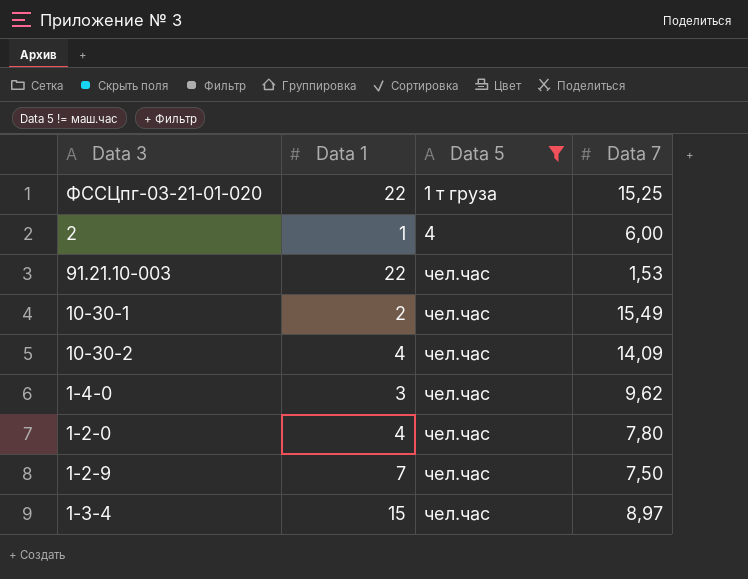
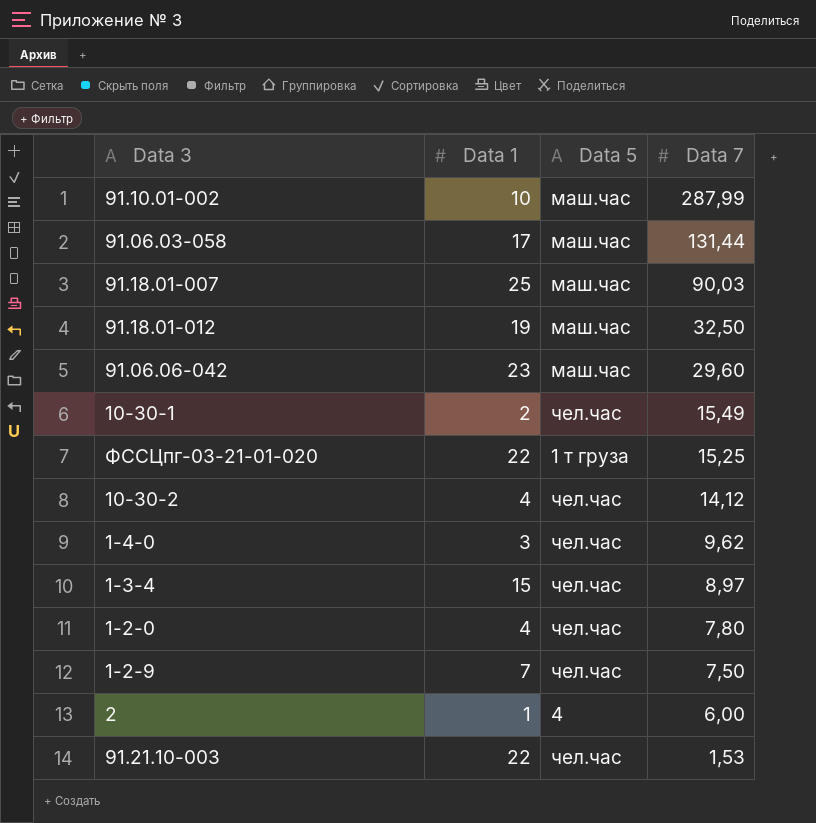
filter: Data 5 != маш.час -> none
row order: Data 5 ascending -> Data 7 descending
10-30-2 | Data 7: 14,09 -> 14,12

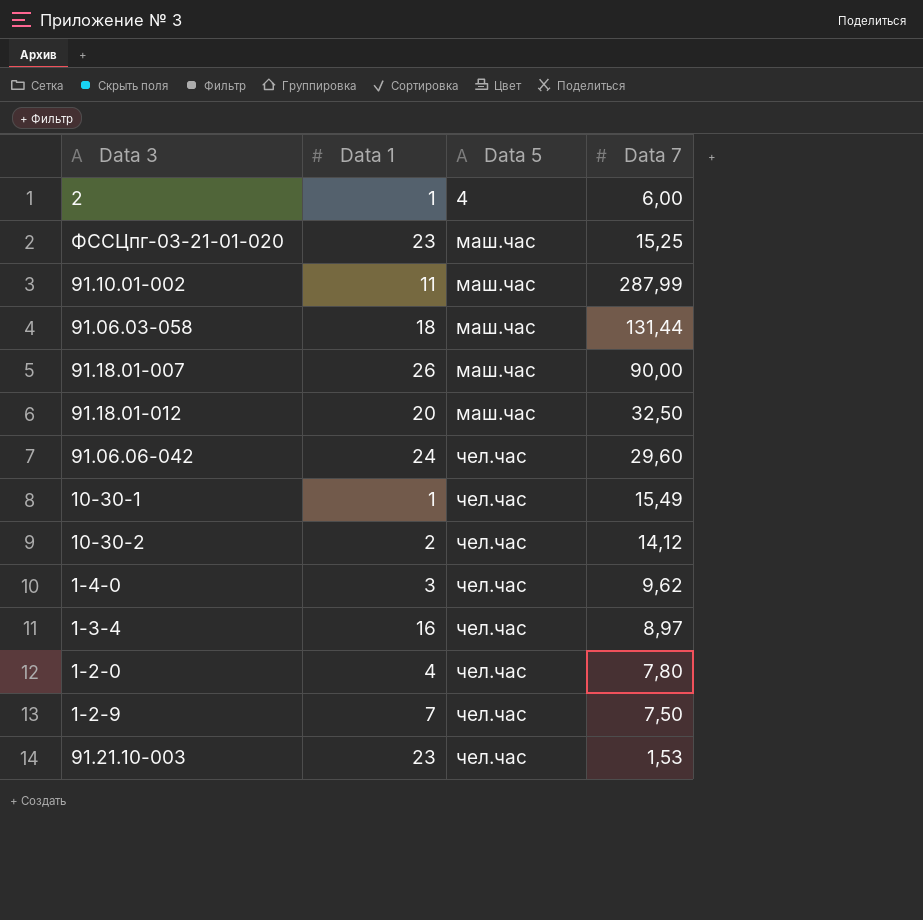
row order: Data 7 descending -> Data 5 ascending
ФССЦпг-03-21-01-020 | Data 1: 22 -> 23
ФССЦпг-03-21-01-020 | Data 5: 1 т груза -> маш.час
91.10.01-002 | Data 1: 10 -> 11
91.06.03-058 | Data 1: 17 -> 18
91.18.01-007 | Data 1: 25 -> 26
91.18.01-007 | Data 7: 90,03 -> 90,00
91.18.01-012 | Data 1: 19 -> 20
91.06.06-042 | Data 1: 23 -> 24
91.06.06-042 | Data 5: маш.час -> чел.час
10-30-1 | Data 1: 2 -> 1
10-30-2 | Data 1: 4 -> 2
1-3-4 | Data 1: 15 -> 16
91.21.10-003 | Data 1: 22 -> 23

